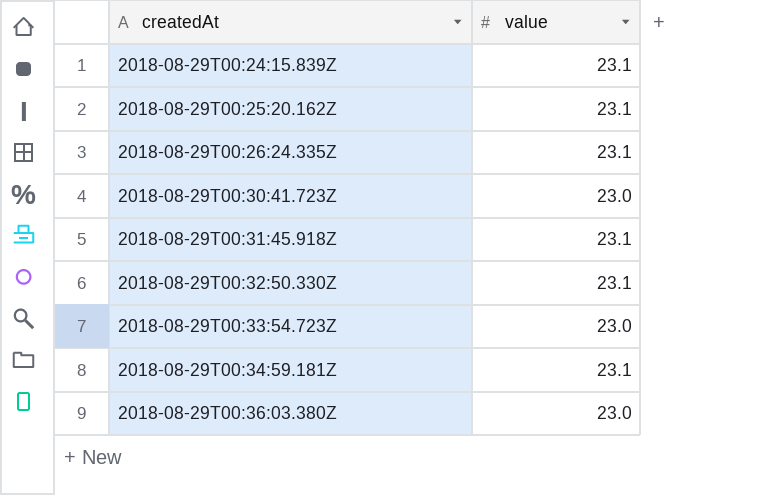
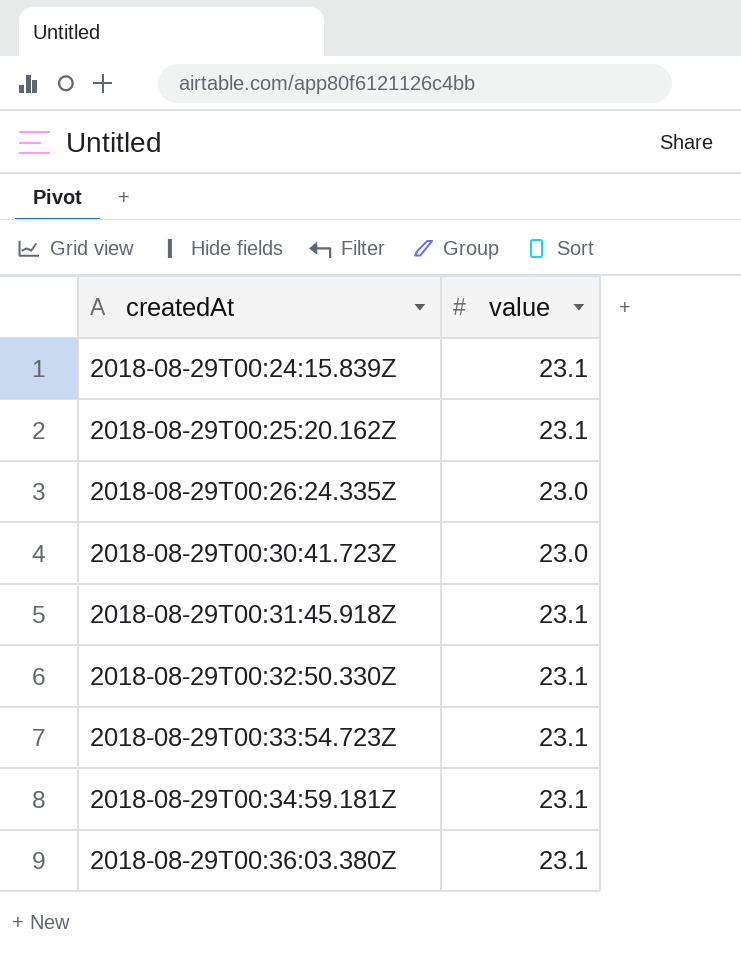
2018-08-29T00:26:24.335Z | value: 23.1 -> 23.0
2018-08-29T00:33:54.723Z | value: 23.0 -> 23.1
2018-08-29T00:36:03.380Z | value: 23.0 -> 23.1

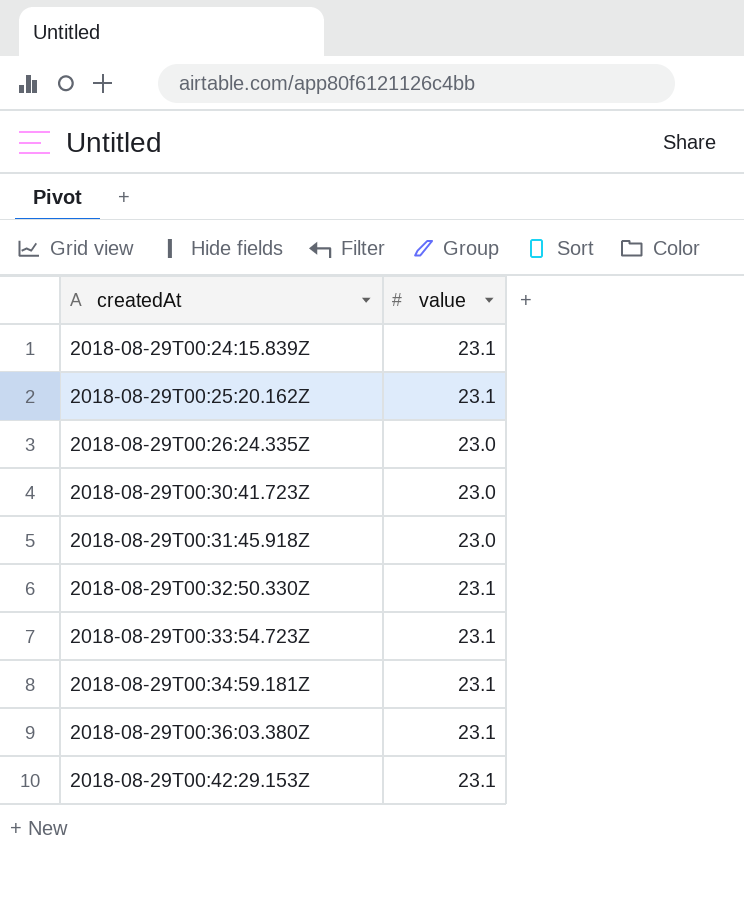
2018-08-29T00:31:45.918Z | value: 23.1 -> 23.0
row 2018-08-29T00:42:29.153Z: none -> 23.1

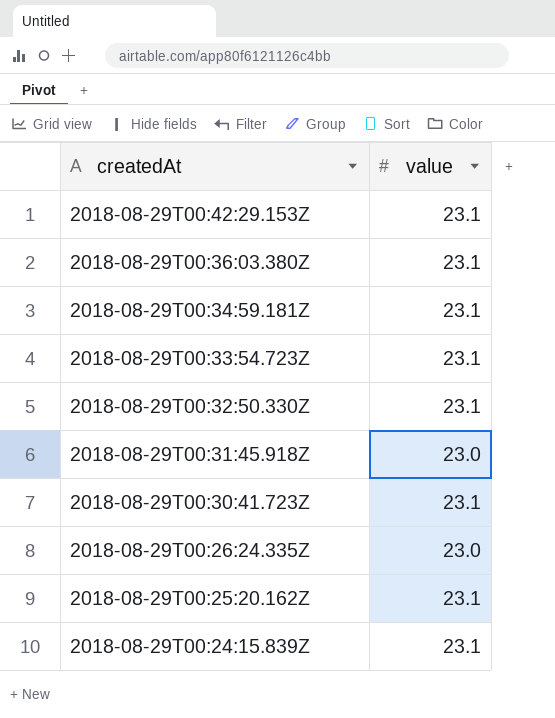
row order: createdAt ascending -> createdAt descending
2018-08-29T00:30:41.723Z | value: 23.0 -> 23.1

